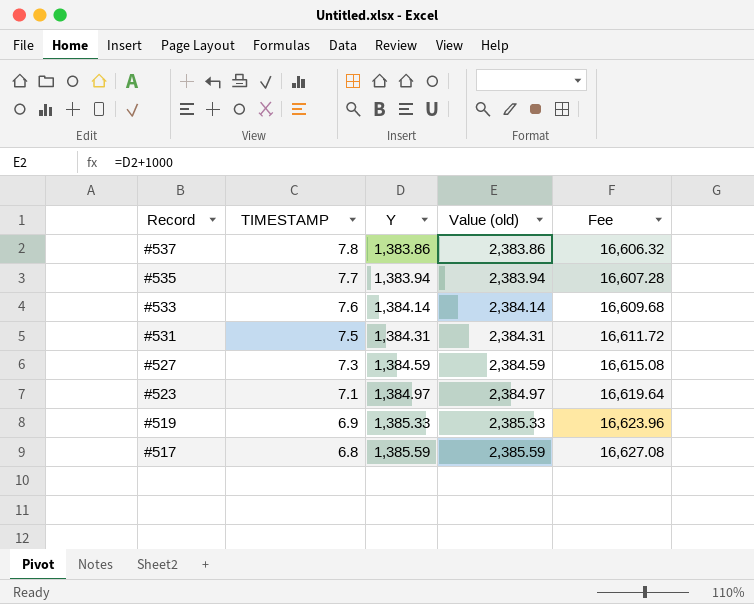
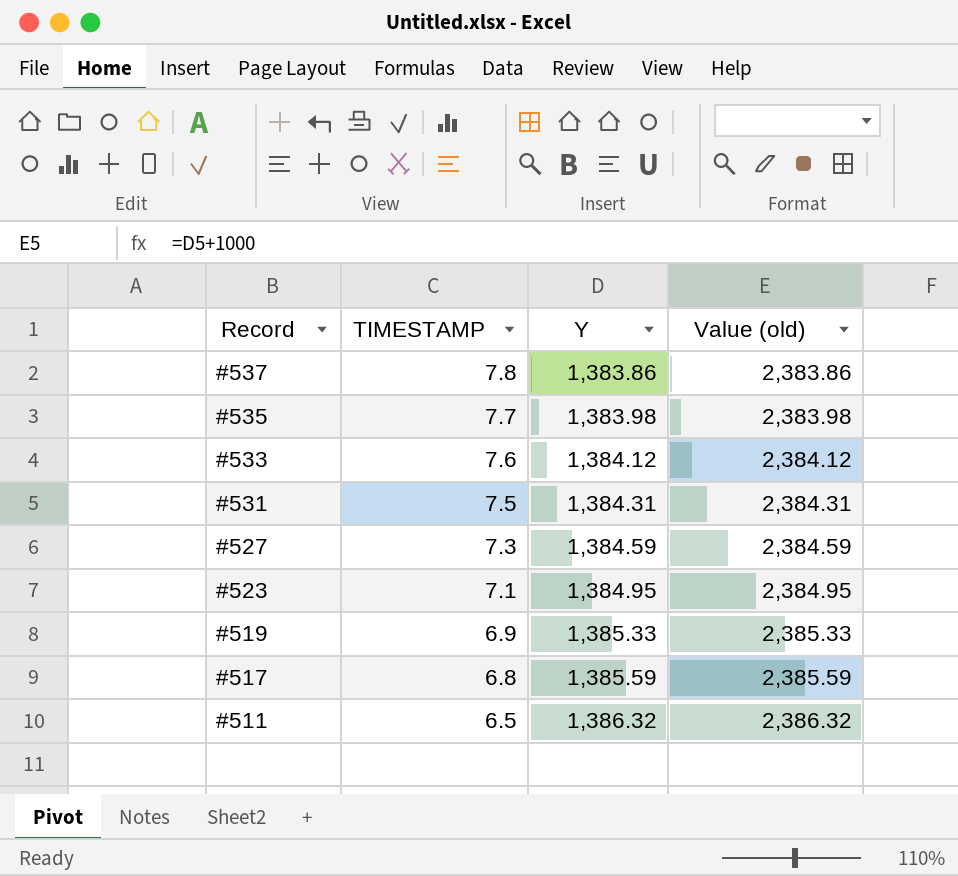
column Fee | formula: [Y] * 12 -> none
#535 | Y: 1,383.94 -> 1,383.98
#535 | Value (old): 2,383.94 -> 2,383.98
#533 | Y: 1,384.14 -> 1,384.12
#533 | Value (old): 2,384.14 -> 2,384.12
#523 | Y: 1,384.97 -> 1,384.95
#523 | Value (old): 2,384.97 -> 2,384.95
row #511: none -> 6.5 | 1,386.32 | 2,386.32

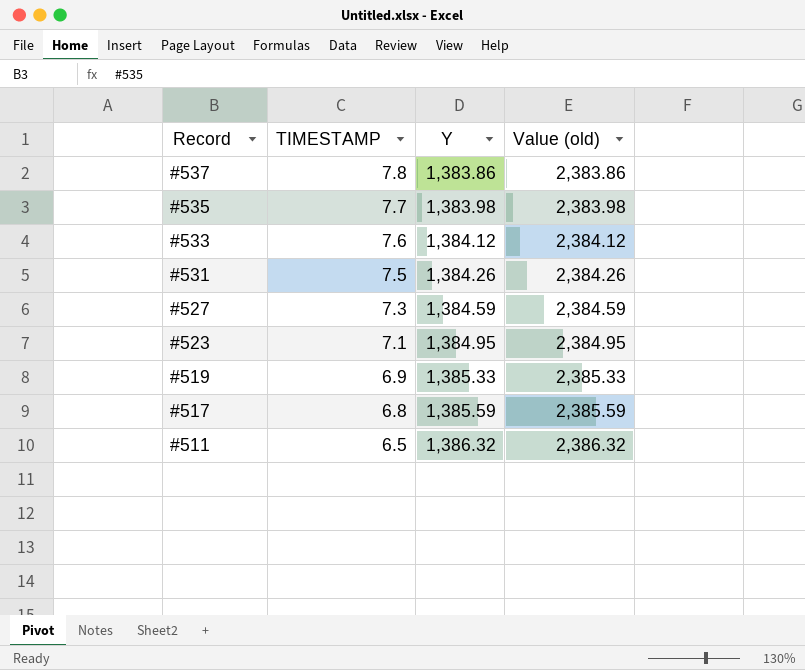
#531 | Y: 1,384.31 -> 1,384.26
#531 | Value (old): 2,384.31 -> 2,384.26

